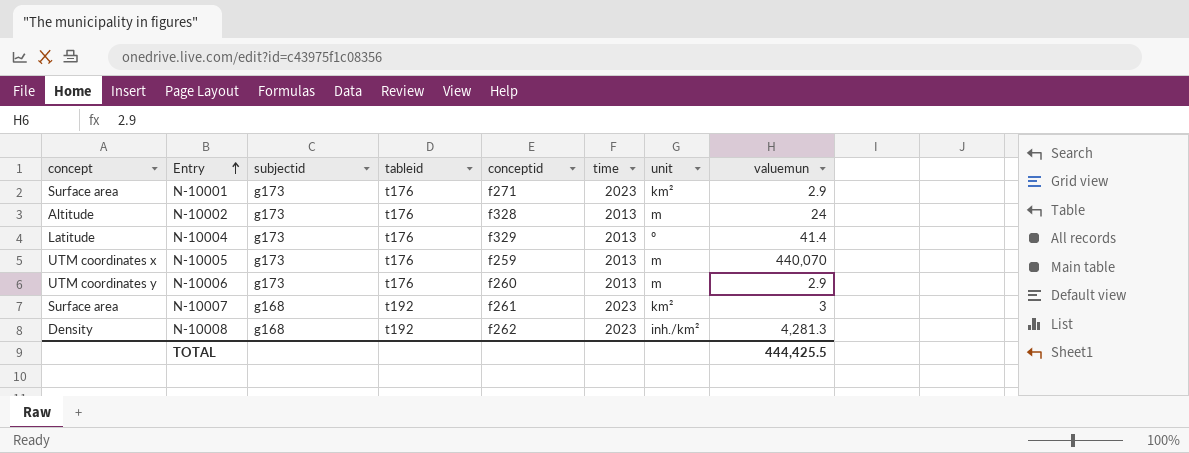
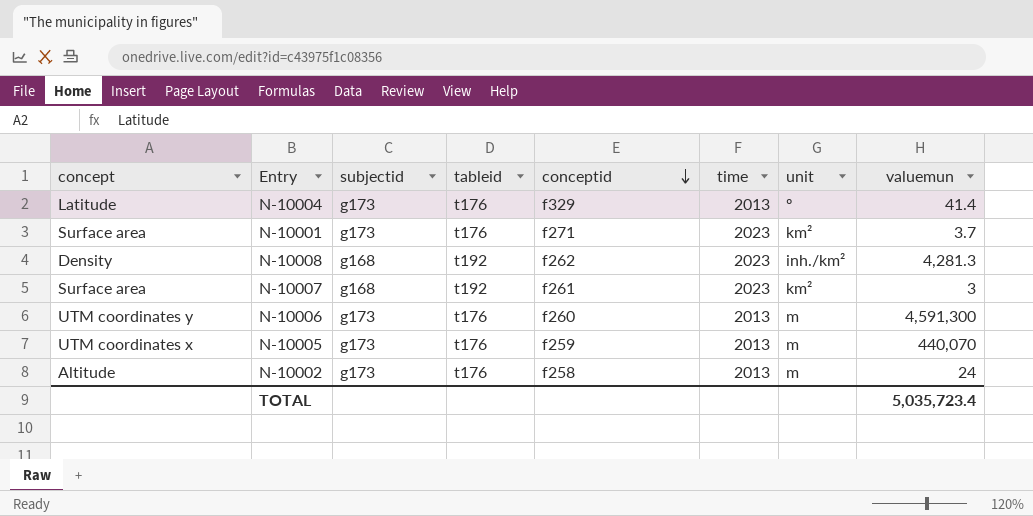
row order: Entry ascending -> conceptid descending
N-10001 | valuemun: 2.9 -> 3.7
N-10006 | valuemun: 2.9 -> 4,591,300
N-10002 | conceptid: f328 -> f258
TOTAL | valuemun: 444,425.5 -> 5,035,723.4

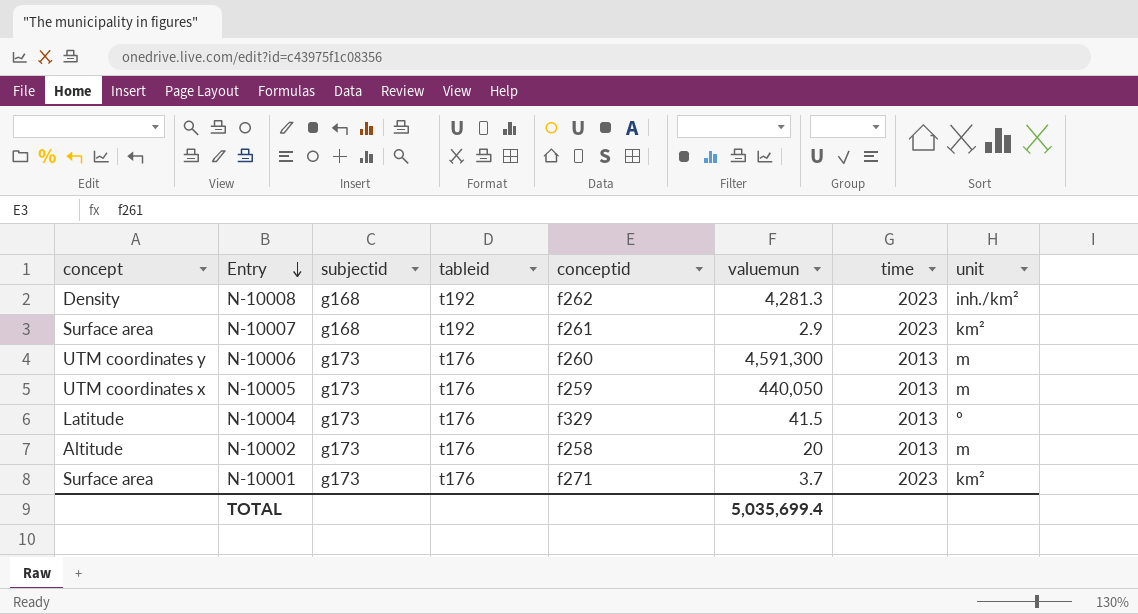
row order: conceptid descending -> Entry descending
column valuemun | position: 8 -> 6
N-10007 | valuemun: 3 -> 2.9
N-10005 | valuemun: 440,070 -> 440,050
N-10004 | valuemun: 41.4 -> 41.5
N-10002 | valuemun: 24 -> 20
TOTAL | valuemun: 5,035,723.4 -> 5,035,699.4

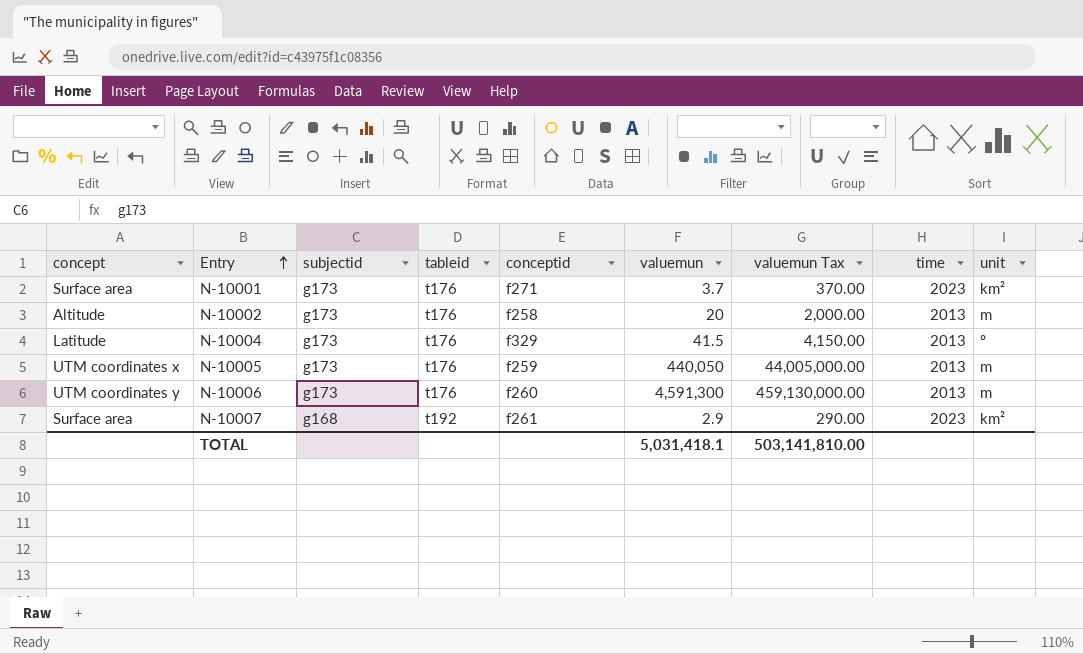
row order: Entry descending -> Entry ascending
column valuemun Tax | formula: none -> [valuemun] * 100
row N-10008: Density | g168 | t192 | f262 | 4,281.3 | 2023 | inh./km² -> none
TOTAL | valuemun: 5,035,699.4 -> 5,031,418.1

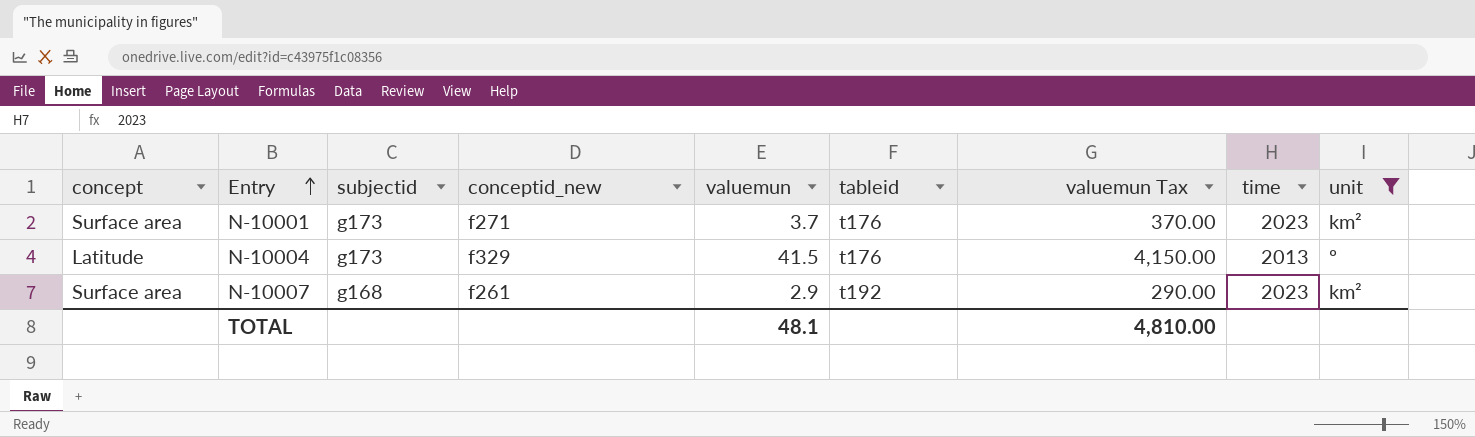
filter: none -> unit != m
column name: conceptid -> conceptid_new
column tableid | position: 4 -> 6
TOTAL | valuemun: 5,031,418.1 -> 48.1
TOTAL | valuemun Tax: 503,141,810.00 -> 4,810.00

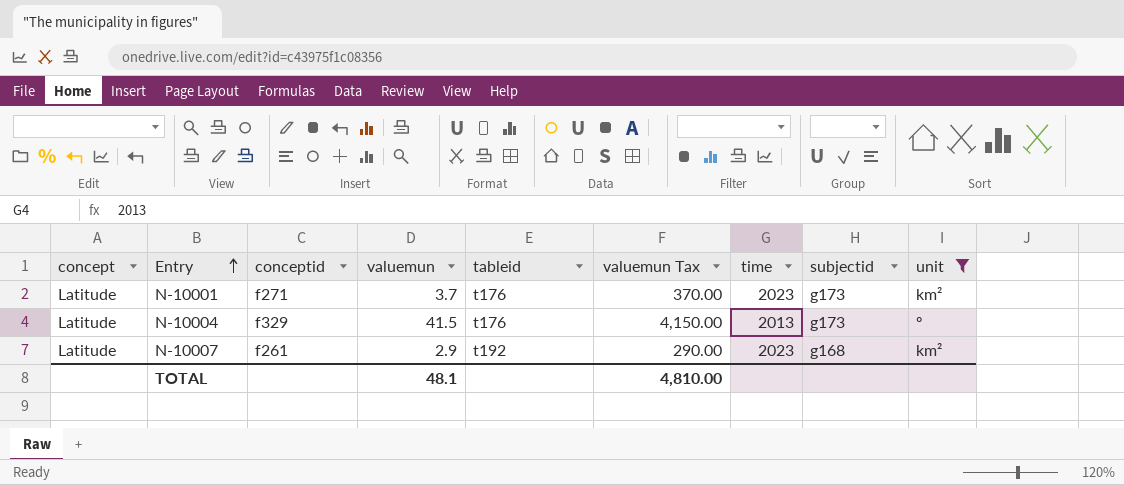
column name: conceptid_new -> conceptid
column subjectid | position: 3 -> 8
N-10001 | concept: Surface area -> Latitude
N-10007 | concept: Surface area -> Latitude

